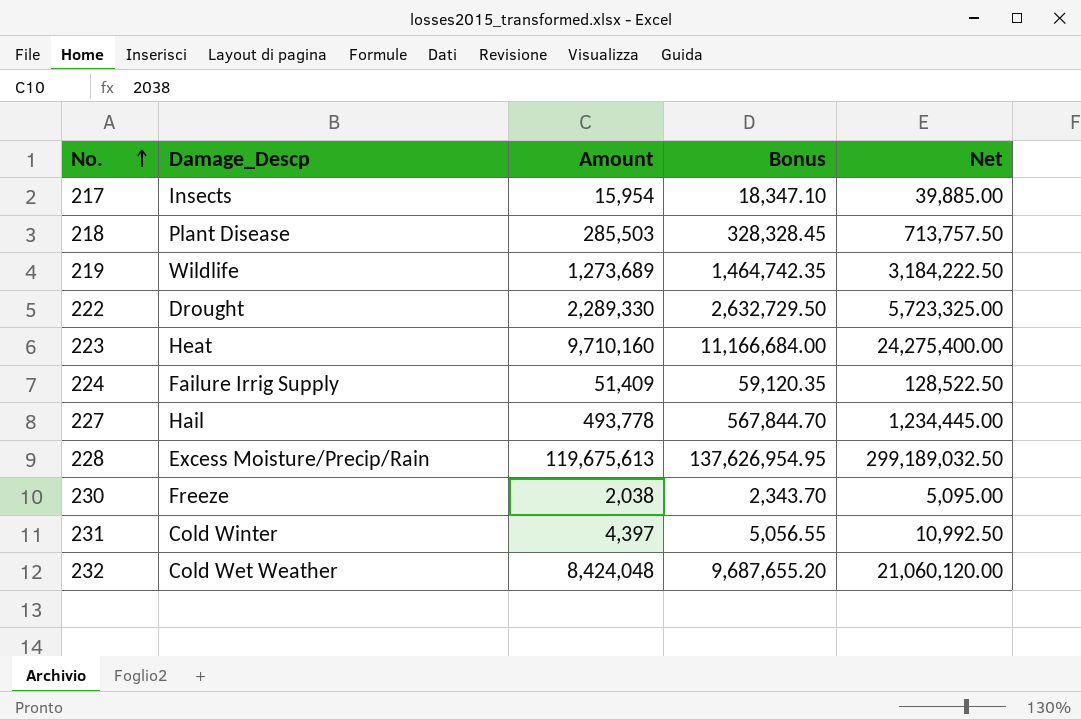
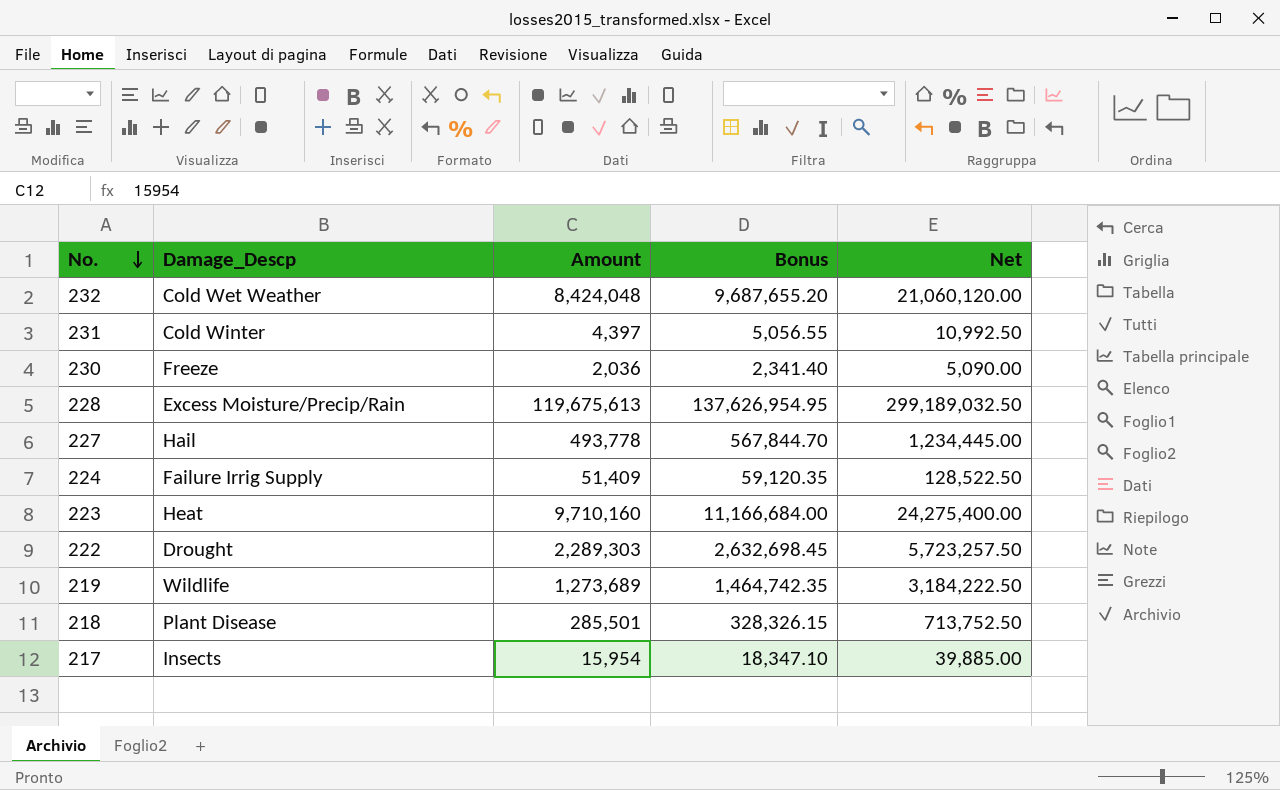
row order: No. ascending -> No. descending
230 | Amount: 2,038 -> 2,036
230 | Bonus: 2,343.70 -> 2,341.40
230 | Net: 5,095.00 -> 5,090.00
222 | Amount: 2,289,330 -> 2,289,303
222 | Bonus: 2,632,729.50 -> 2,632,698.45
222 | Net: 5,723,325.00 -> 5,723,257.50
218 | Amount: 285,503 -> 285,501
218 | Bonus: 328,328.45 -> 328,326.15
218 | Net: 713,757.50 -> 713,752.50

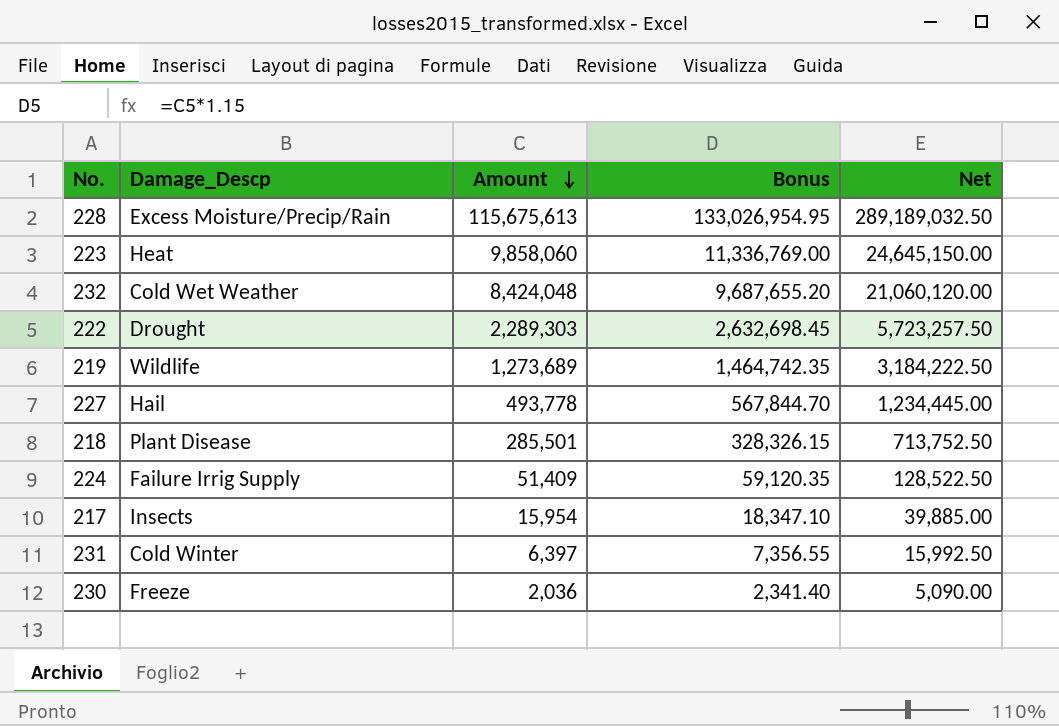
row order: No. descending -> Amount descending
228 | Amount: 119,675,613 -> 115,675,613
228 | Bonus: 137,626,954.95 -> 133,026,954.95
228 | Net: 299,189,032.50 -> 289,189,032.50
223 | Amount: 9,710,160 -> 9,858,060
223 | Bonus: 11,166,684.00 -> 11,336,769.00
223 | Net: 24,275,400.00 -> 24,645,150.00
231 | Amount: 4,397 -> 6,397
231 | Bonus: 5,056.55 -> 7,356.55
231 | Net: 10,992.50 -> 15,992.50

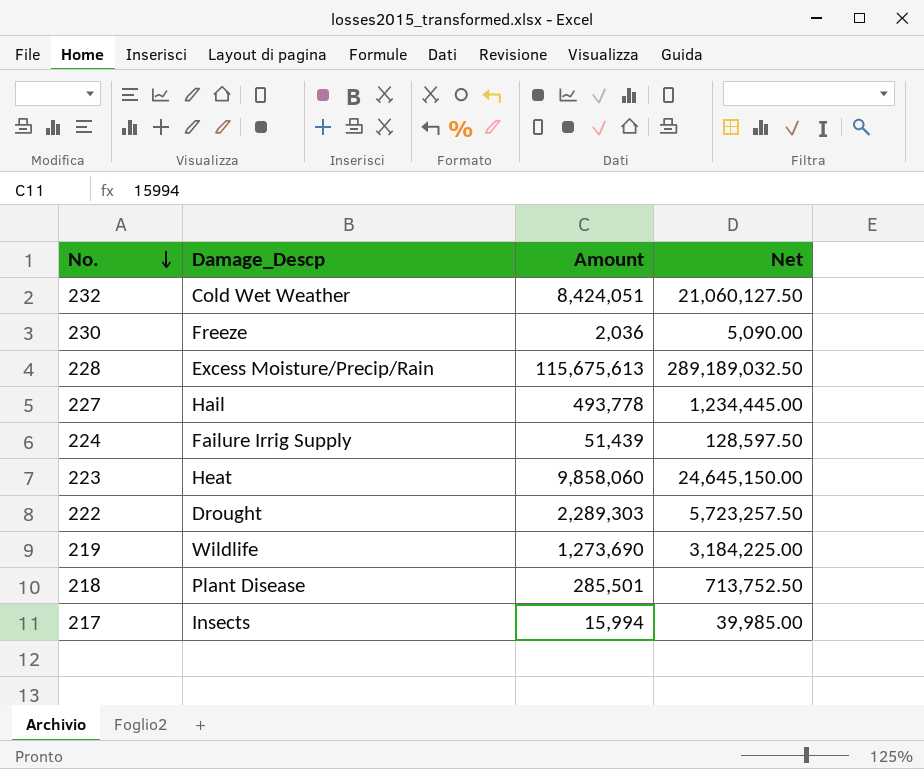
row order: Amount descending -> No. descending
column Bonus | formula: [Amount] * 1.15 -> none
row 231: Cold Winter | 6,397 | 7,356.55 | 15,992.50 -> none
232 | Amount: 8,424,048 -> 8,424,051
232 | Net: 21,060,120.00 -> 21,060,127.50
224 | Amount: 51,409 -> 51,439
224 | Net: 128,522.50 -> 128,597.50
219 | Amount: 1,273,689 -> 1,273,690
219 | Net: 3,184,222.50 -> 3,184,225.00
217 | Amount: 15,954 -> 15,994
217 | Net: 39,885.00 -> 39,985.00

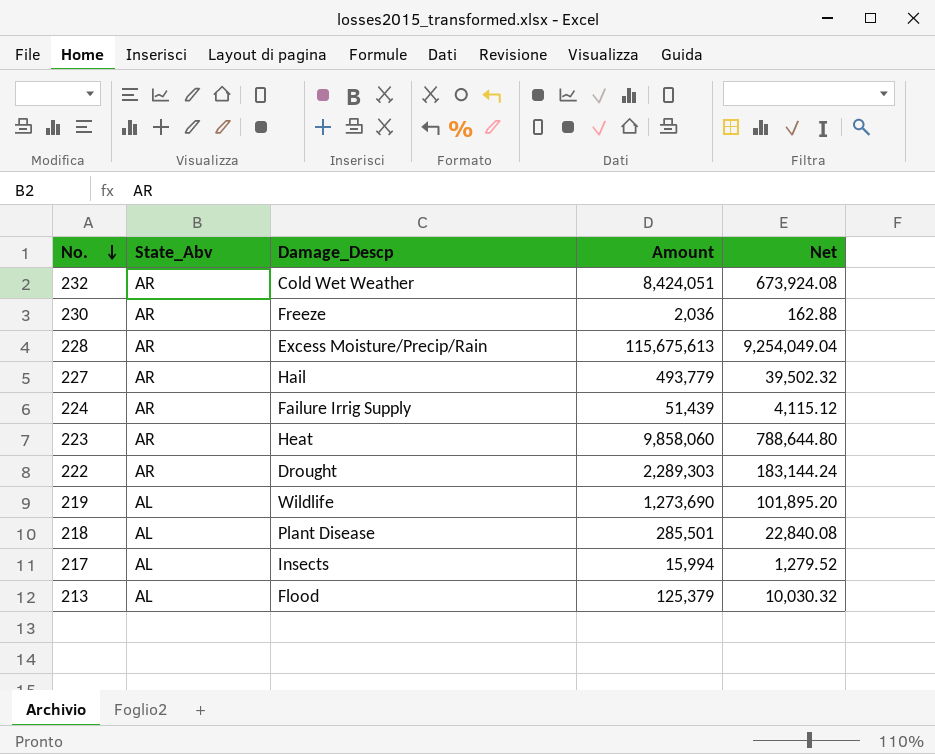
column State_Abv | position: none -> 2
column Net | formula: [Amount] * 2.5 -> [Amount] * 0.08
227 | Amount: 493,778 -> 493,779
row 213: none -> AL | Flood | 125,379 | 10,030.32

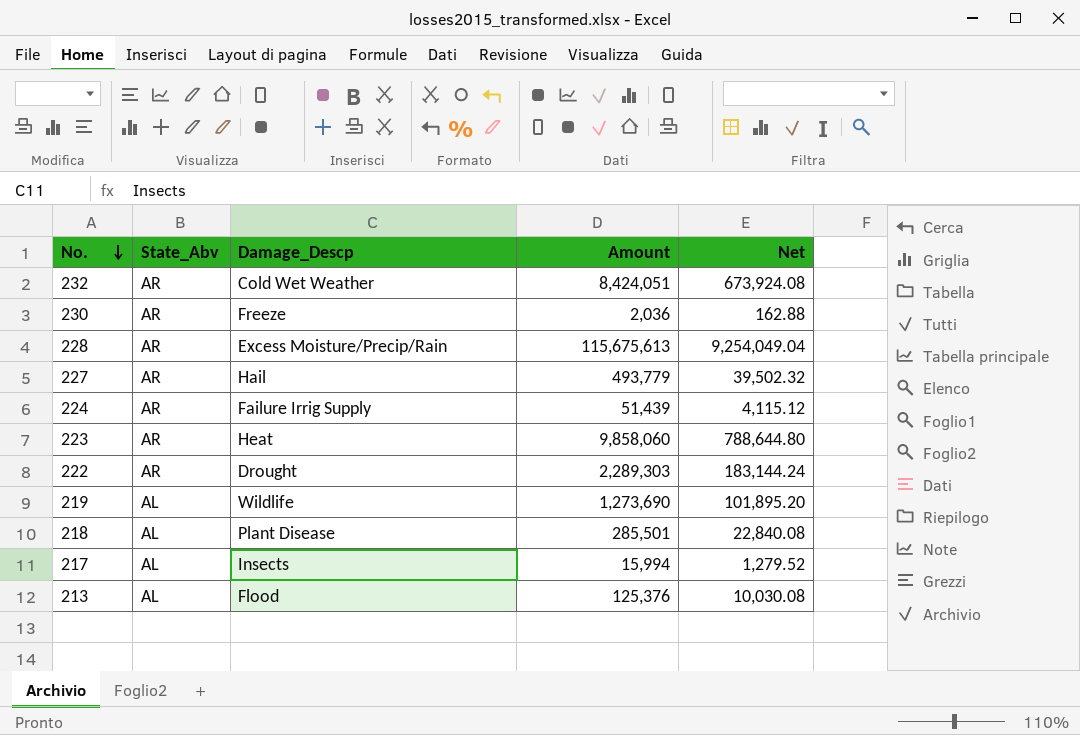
213 | Amount: 125,379 -> 125,376
213 | Net: 10,030.32 -> 10,030.08

